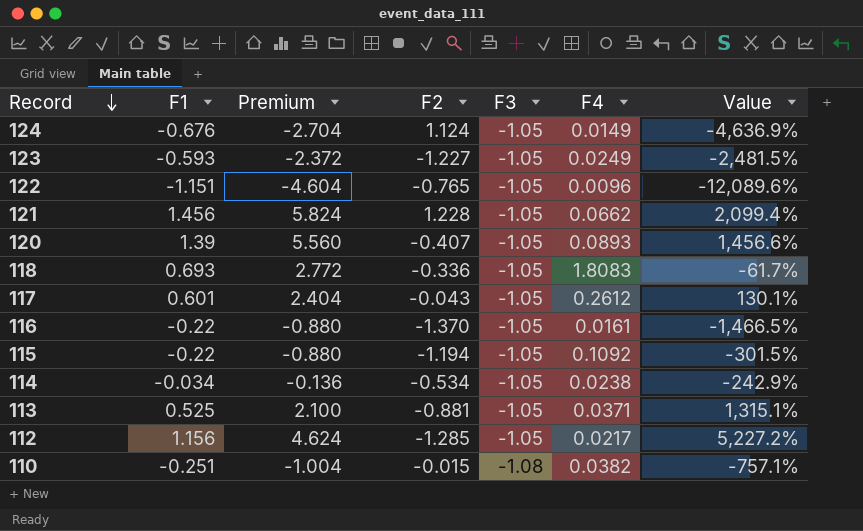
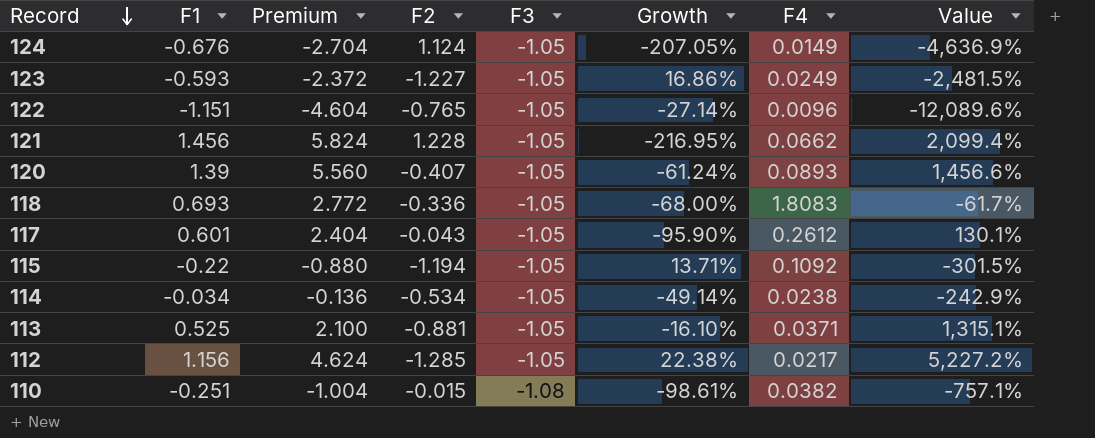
column Growth | formula: none -> ([F2] - [F3]) / [F3]
row 116: -0.22 | -0.880 | -1.370 | -1.05 | 0.0161 | -1,466.5% -> none

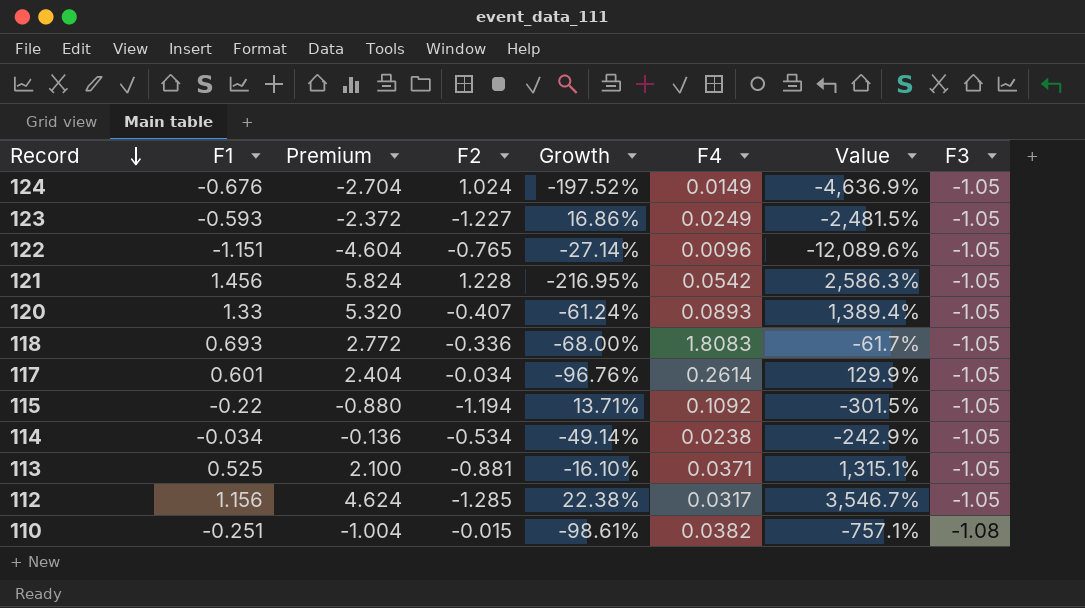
column F3 | position: 5 -> 8
124 | F2: 1.124 -> 1.024
124 | Growth: -207.05% -> -197.52%
121 | F4: 0.0662 -> 0.0542
121 | Value: 2,099.4% -> 2,586.3%
120 | F1: 1.39 -> 1.33
120 | Premium: 5.560 -> 5.320
120 | Value: 1,456.6% -> 1,389.4%
117 | F2: -0.043 -> -0.034
117 | Growth: -95.90% -> -96.76%
117 | F4: 0.2612 -> 0.2614
117 | Value: 130.1% -> 129.9%
112 | F4: 0.0217 -> 0.0317
112 | Value: 5,227.2% -> 3,546.7%

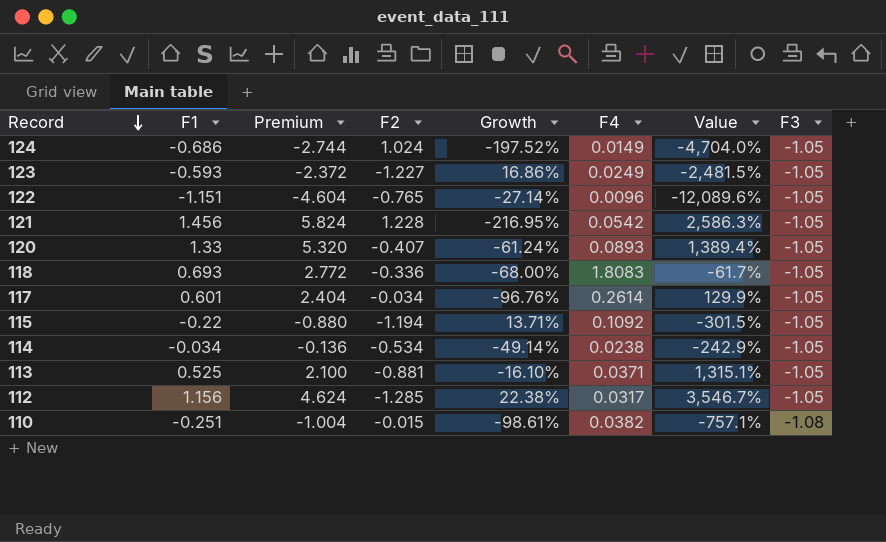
124 | F1: -0.676 -> -0.686
124 | Premium: -2.704 -> -2.744
124 | Value: -4,636.9% -> -4,704.0%

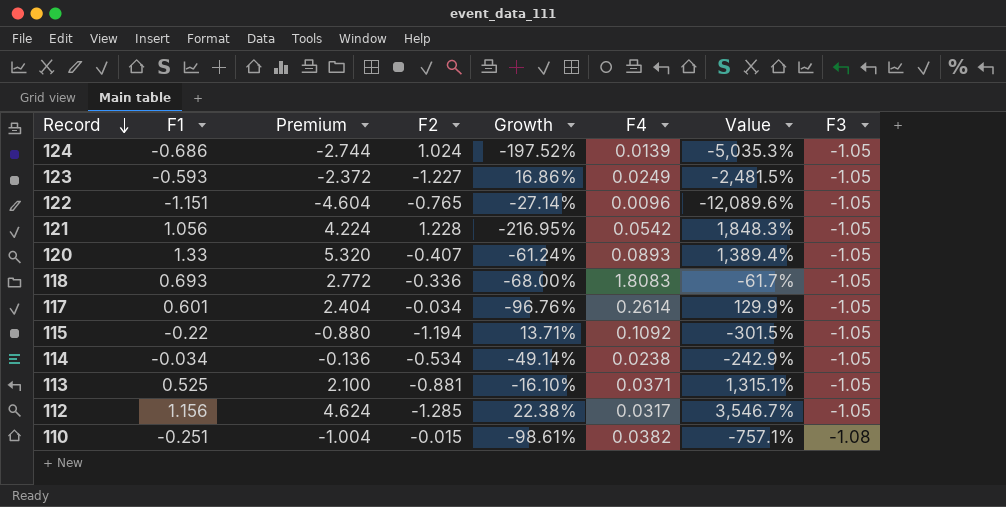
124 | F4: 0.0149 -> 0.0139
124 | Value: -4,704.0% -> -5,035.3%
121 | F1: 1.456 -> 1.056
121 | Premium: 5.824 -> 4.224
121 | Value: 2,586.3% -> 1,848.3%

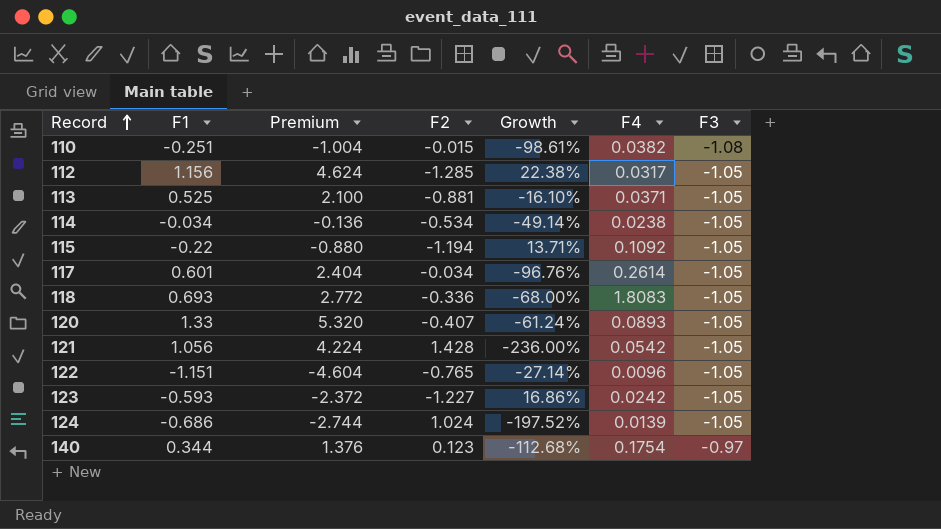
row order: Record descending -> Record ascending
column Value | formula: ([F1] - [F4]) / [F4] -> none
121 | F2: 1.228 -> 1.428
121 | Growth: -216.95% -> -236.00%
123 | F4: 0.0249 -> 0.0242
row 140: none -> 0.344 | 1.376 | 0.123 | -112.68% | 0.1754 | -0.97

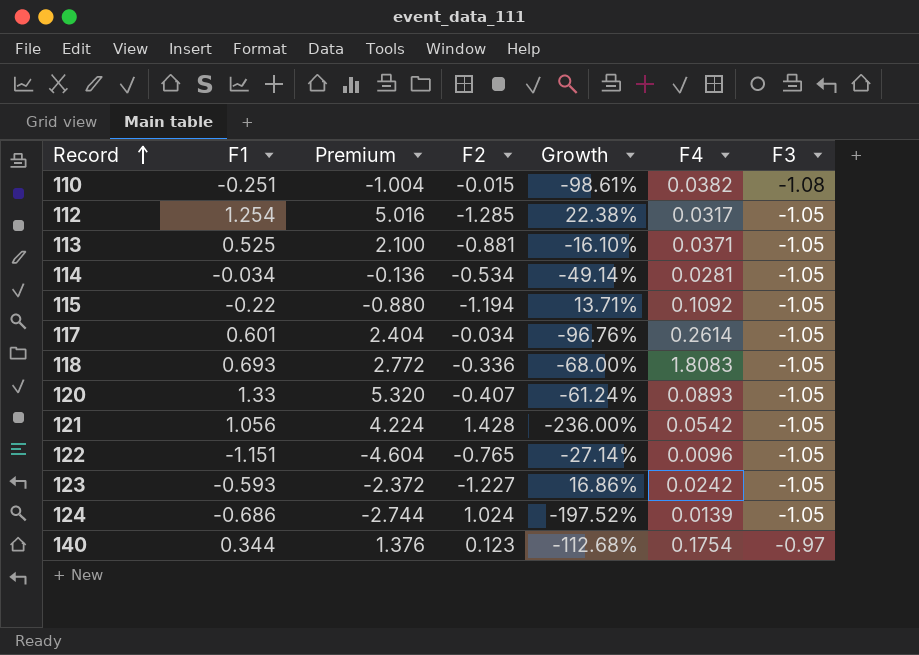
112 | F1: 1.156 -> 1.254
112 | Premium: 4.624 -> 5.016
114 | F4: 0.0238 -> 0.0281

